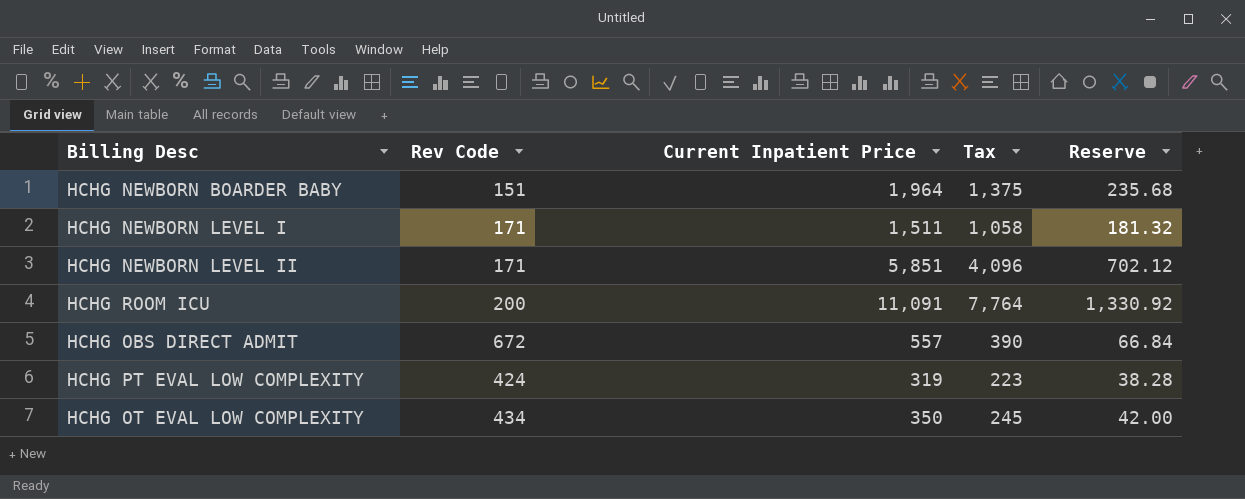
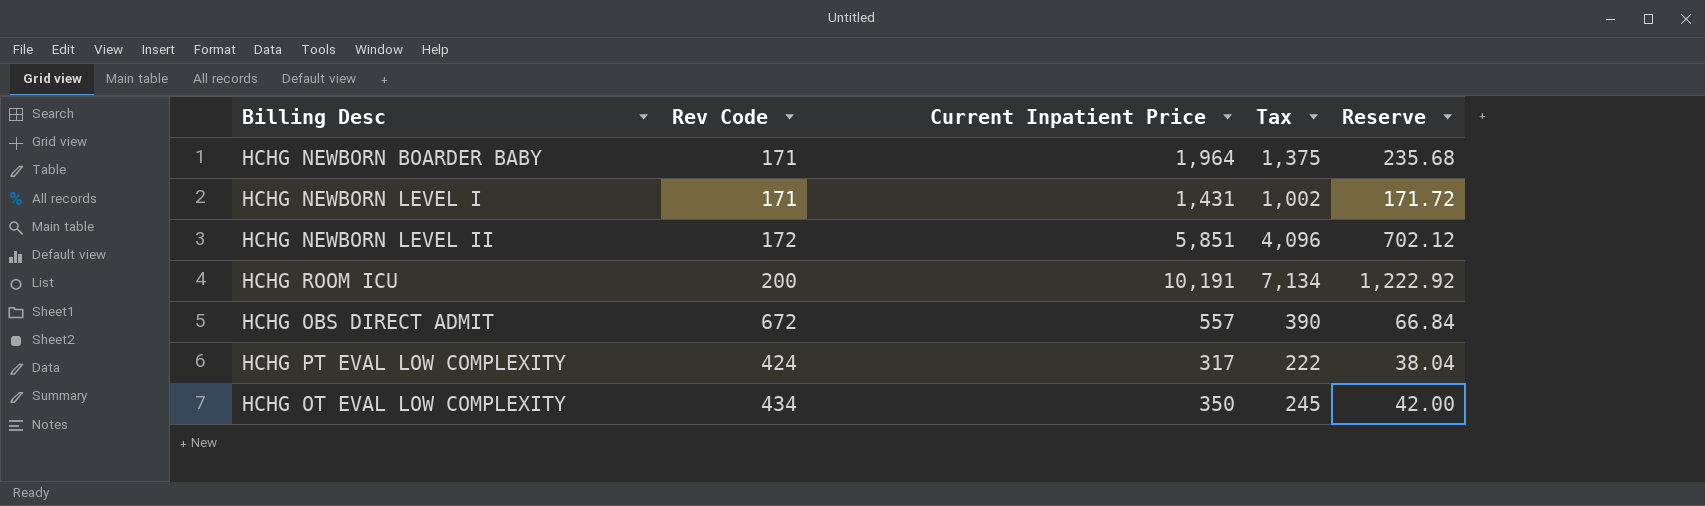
HCHG NEWBORN BOARDER BABY | Rev Code: 151 -> 171
HCHG NEWBORN LEVEL I | Current Inpatient Price: 1,511 -> 1,431
HCHG NEWBORN LEVEL I | Tax: 1,058 -> 1,002
HCHG NEWBORN LEVEL I | Reserve: 181.32 -> 171.72
HCHG NEWBORN LEVEL II | Rev Code: 171 -> 172
HCHG ROOM ICU | Current Inpatient Price: 11,091 -> 10,191
HCHG ROOM ICU | Tax: 7,764 -> 7,134
HCHG ROOM ICU | Reserve: 1,330.92 -> 1,222.92
HCHG PT EVAL LOW COMPLEXITY | Current Inpatient Price: 319 -> 317
HCHG PT EVAL LOW COMPLEXITY | Tax: 223 -> 222
HCHG PT EVAL LOW COMPLEXITY | Reserve: 38.28 -> 38.04

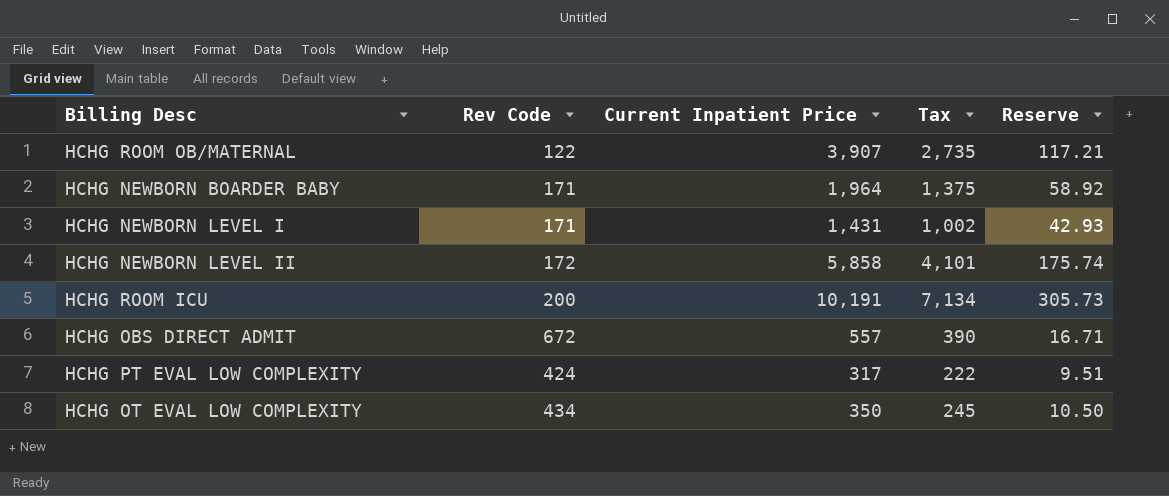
column Reserve | formula: [Current Inpatient Price] * 0.12 -> [Current Inpatient Price] * 0.03
row HCHG ROOM OB/MATERNAL: none -> 122 | 3,907 | 2,735 | 117.21
HCHG NEWBORN LEVEL II | Current Inpatient Price: 5,851 -> 5,858
HCHG NEWBORN LEVEL II | Tax: 4,096 -> 4,101

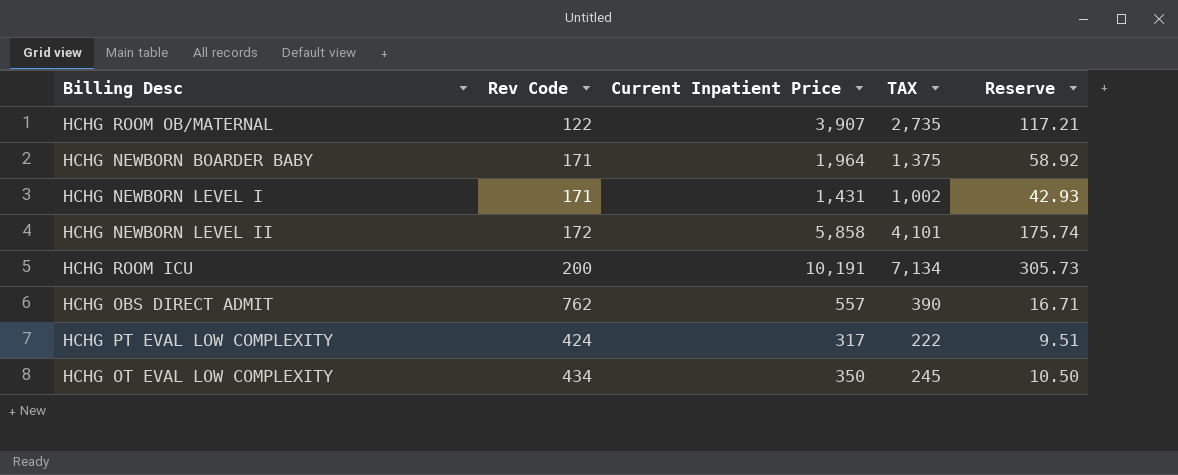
column name: Tax -> TAX
HCHG OBS DIRECT ADMIT | Rev Code: 672 -> 762

